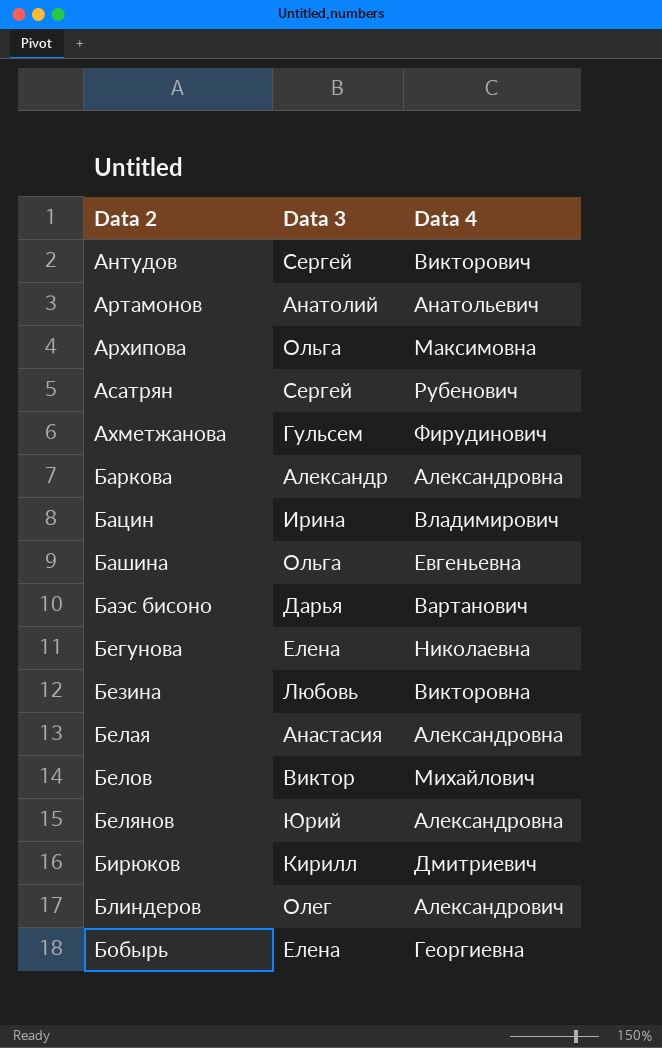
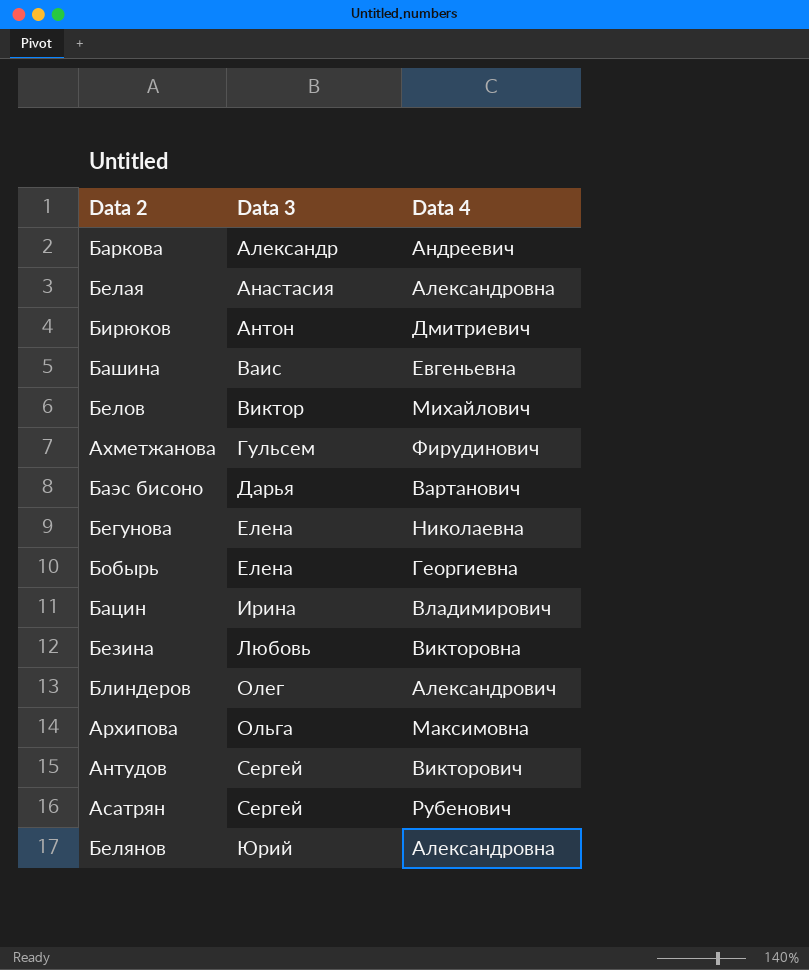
row order: Data 2 ascending -> Data 3 ascending
row Артамонов: Анатолий | Анатольевич -> none
Баркова | Data 4: Александровна -> Андреевич
Бирюков | Data 3: Кирилл -> Антон
Башина | Data 3: Ольга -> Ваис

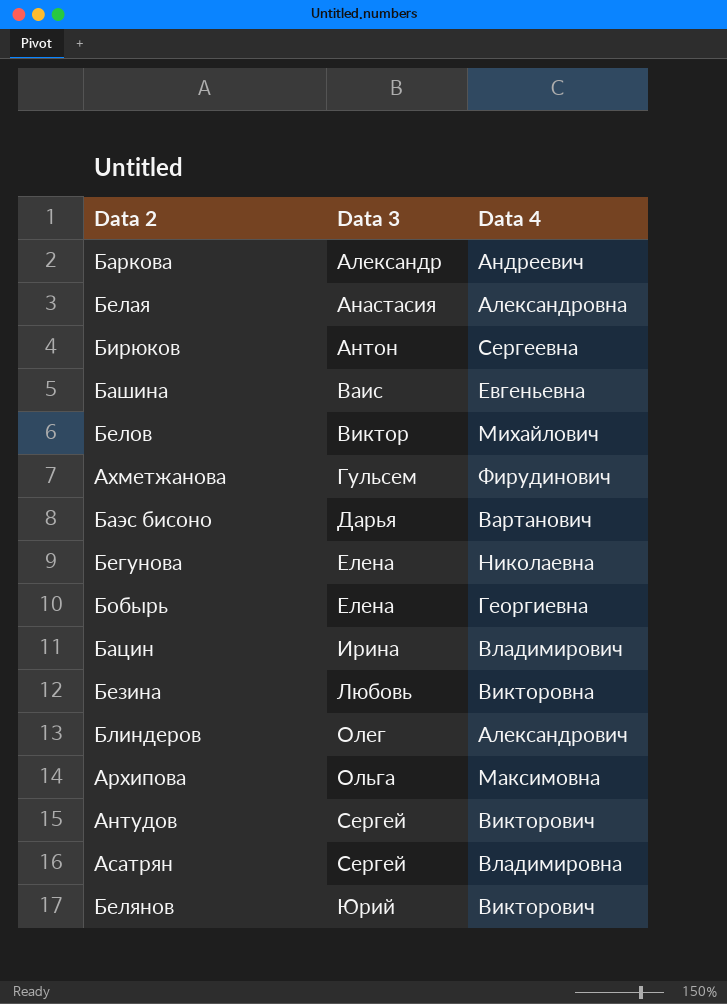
Бирюков | Data 4: Дмитриевич -> Сергеевна
Асатрян | Data 4: Рубенович -> Владимировна
Белянов | Data 4: Александровна -> Викторович

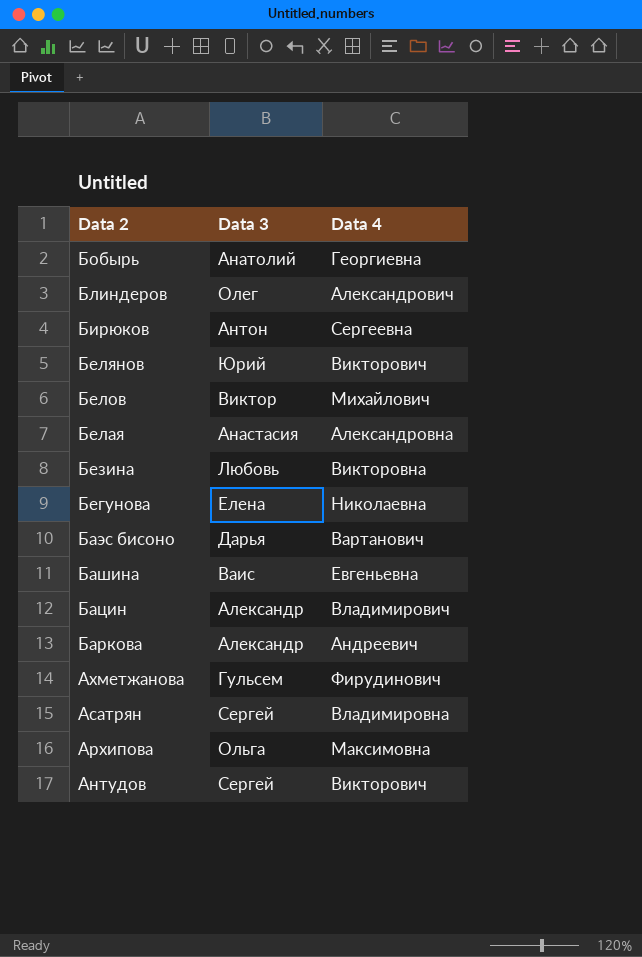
row order: Data 3 ascending -> Data 2 descending
Бобырь | Data 3: Елена -> Анатолий
Бацин | Data 3: Ирина -> Александр

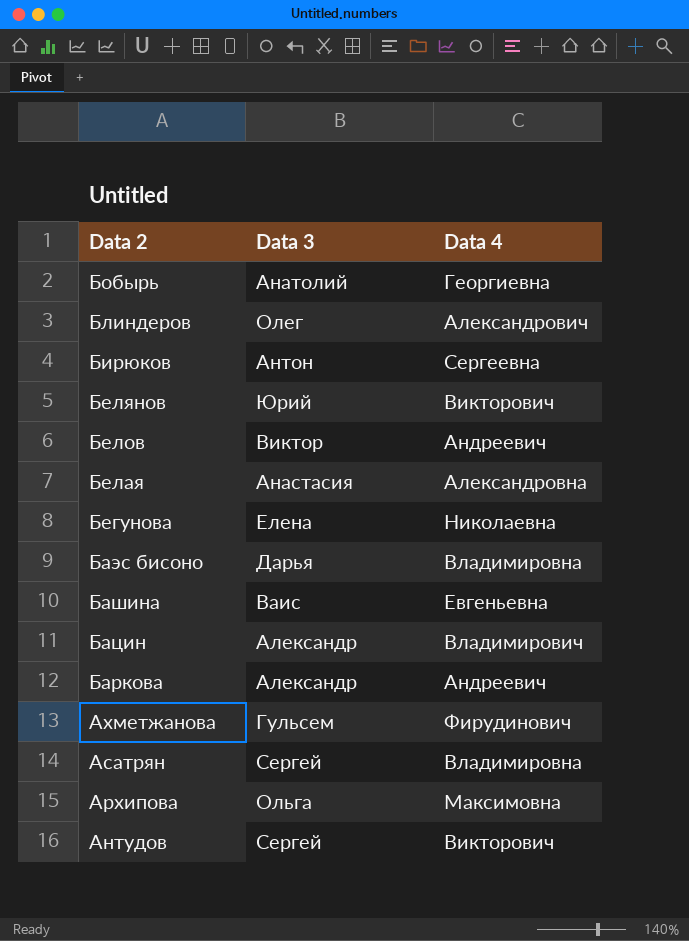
row Безина: Любовь | Викторовна -> none
Белов | Data 4: Михайлович -> Андреевич
Баэс бисоно | Data 4: Вартанович -> Владимировна

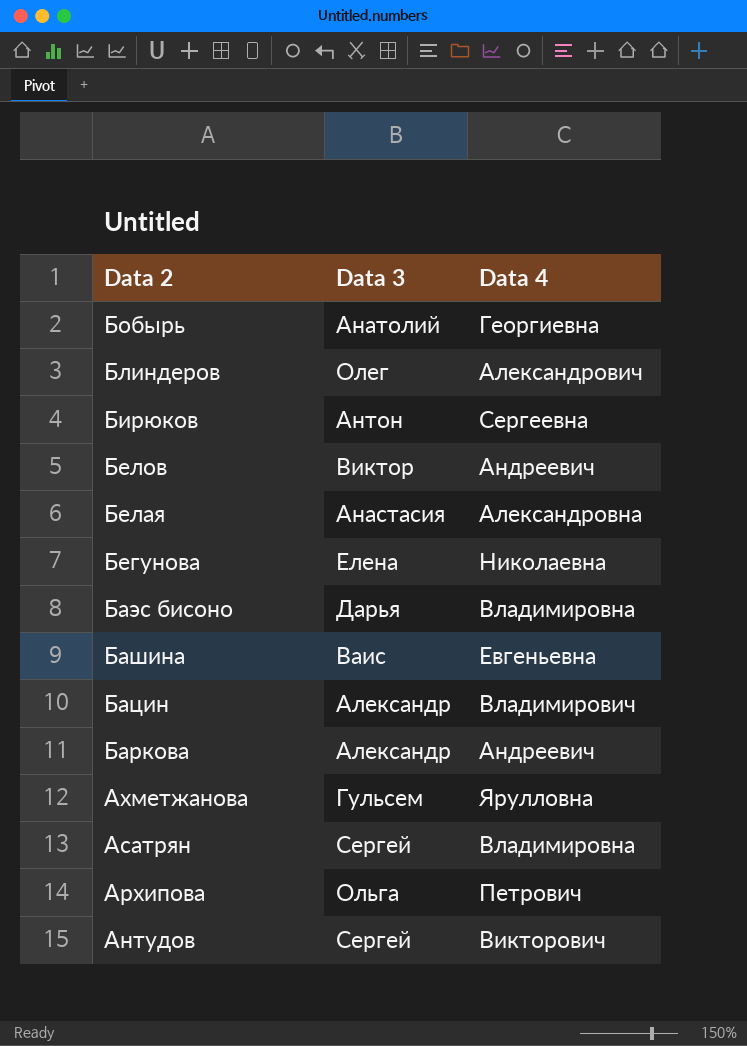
row Белянов: Юрий | Викторович -> none
Ахметжанова | Data 4: Фирудинович -> Ярулловна
Архипова | Data 4: Максимовна -> Петрович

